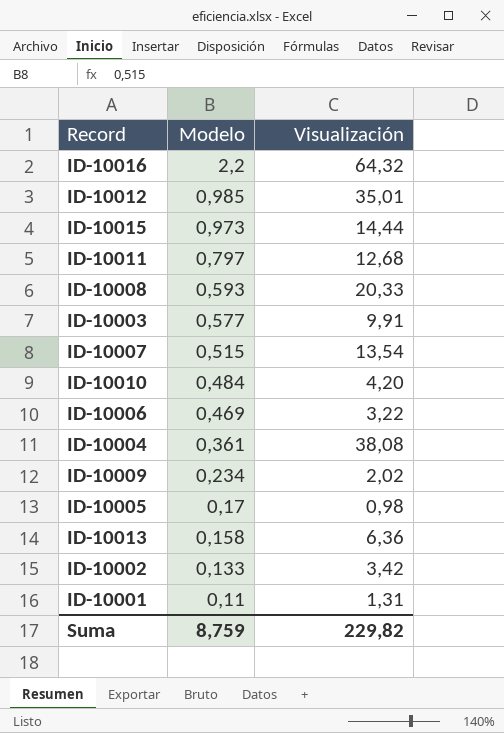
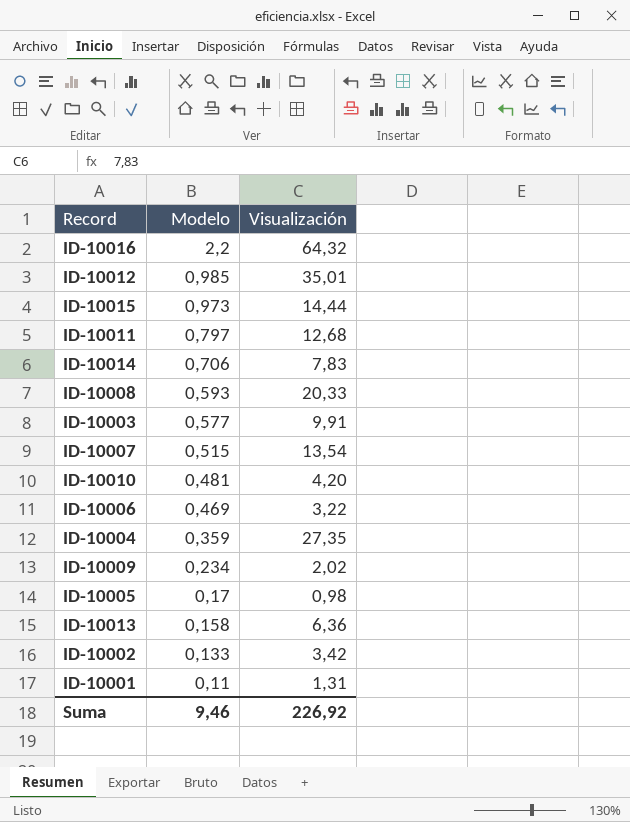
row ID-10014: none -> 0,706 | 7,83
ID-10010 | Modelo: 0,484 -> 0,481
ID-10004 | Modelo: 0,361 -> 0,359
ID-10004 | Visualización: 38,08 -> 27,35
Suma | Modelo: 8,759 -> 9,46
Suma | Visualización: 229,82 -> 226,92

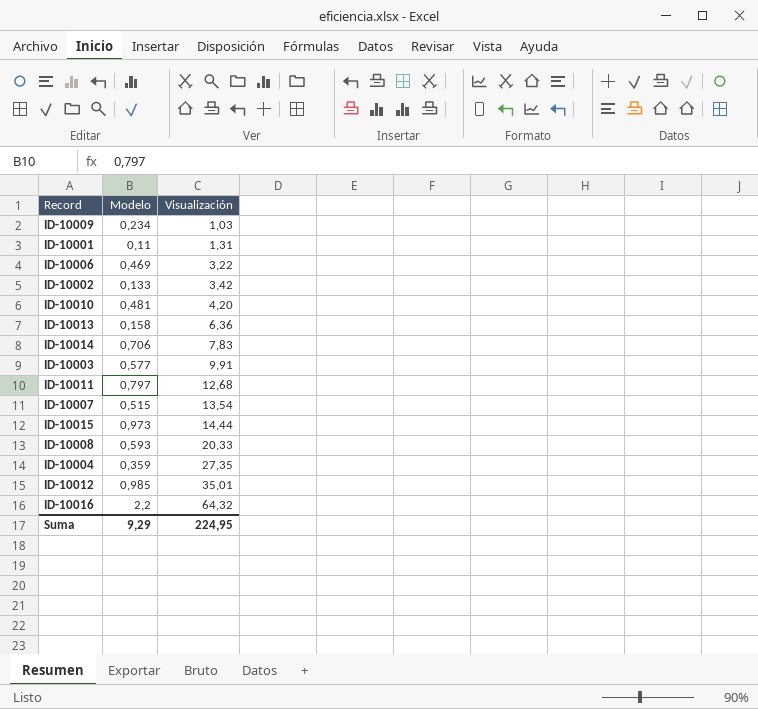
row order: Modelo descending -> Visualización ascending
row ID-10005: 0,17 | 0,98 -> none
ID-10009 | Visualización: 2,02 -> 1,03
Suma | Modelo: 9,46 -> 9,29
Suma | Visualización: 226,92 -> 224,95

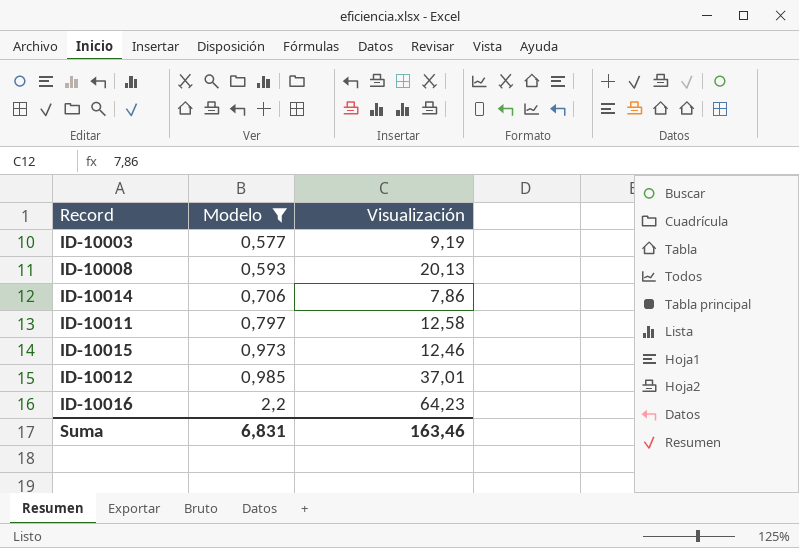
filter: none -> Modelo >= 0,577
row order: Visualización ascending -> Modelo ascending
ID-10003 | Visualización: 9,91 -> 9,19
ID-10008 | Visualización: 20,33 -> 20,13
ID-10014 | Visualización: 7,83 -> 7,86
ID-10011 | Visualización: 12,68 -> 12,58
ID-10015 | Visualización: 14,44 -> 12,46
ID-10012 | Visualización: 35,01 -> 37,01
ID-10016 | Visualización: 64,32 -> 64,23
Suma | Modelo: 9,29 -> 6,831
Suma | Visualización: 224,95 -> 163,46

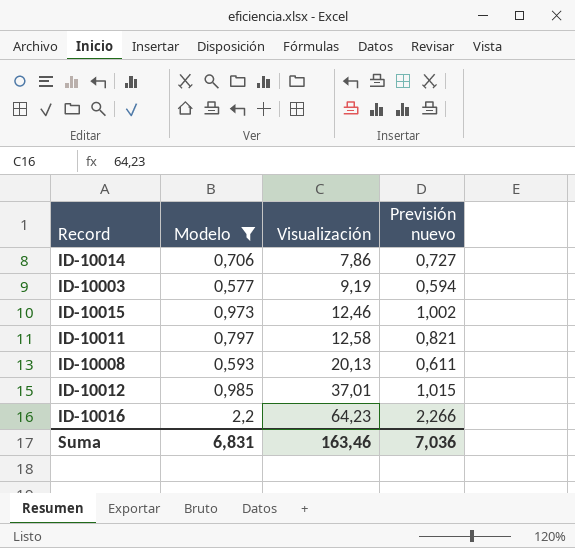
row order: Modelo ascending -> Visualización ascending
column Previsión nuevo | formula: none -> [Modelo] * 1,03

